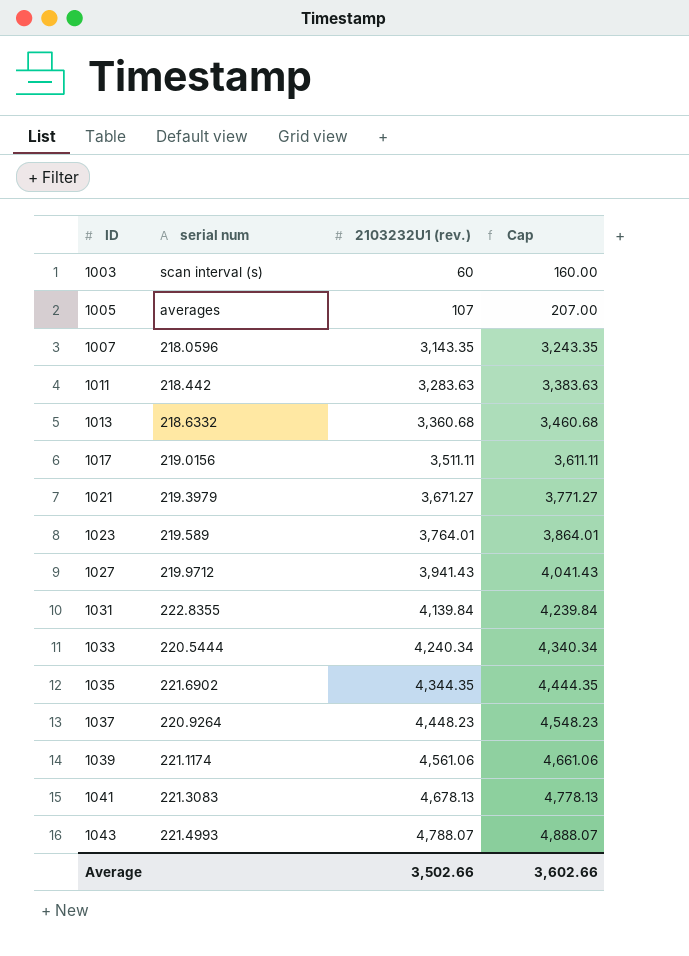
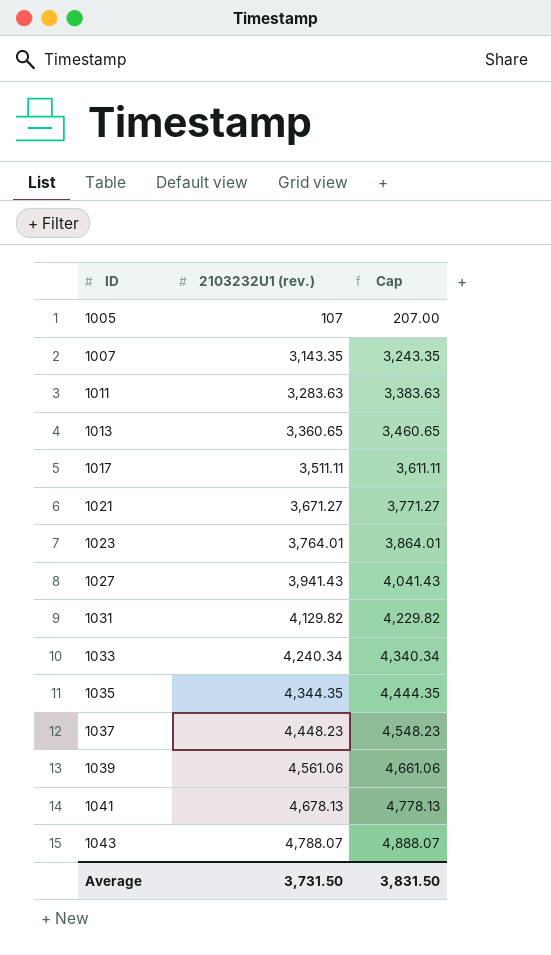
column serial num | position: 2 -> none
row 1003: scan interval (s) | 60 | 160.00 -> none
1013 | 2103232U1 (rev.): 3,360.68 -> 3,360.65
1013 | Cap: 3,460.68 -> 3,460.65
1031 | 2103232U1 (rev.): 4,139.84 -> 4,129.82
1031 | Cap: 4,239.84 -> 4,229.82
Average | 2103232U1 (rev.): 3,502.66 -> 3,731.50
Average | Cap: 3,602.66 -> 3,831.50

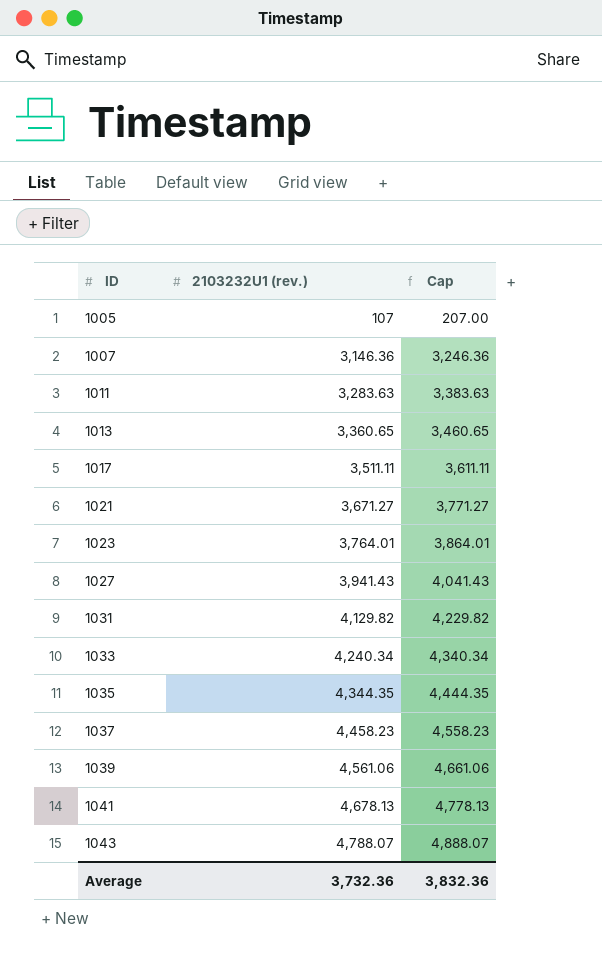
1007 | 2103232U1 (rev.): 3,143.35 -> 3,146.36
1007 | Cap: 3,243.35 -> 3,246.36
1037 | 2103232U1 (rev.): 4,448.23 -> 4,458.23
1037 | Cap: 4,548.23 -> 4,558.23
Average | 2103232U1 (rev.): 3,731.50 -> 3,732.36
Average | Cap: 3,831.50 -> 3,832.36

